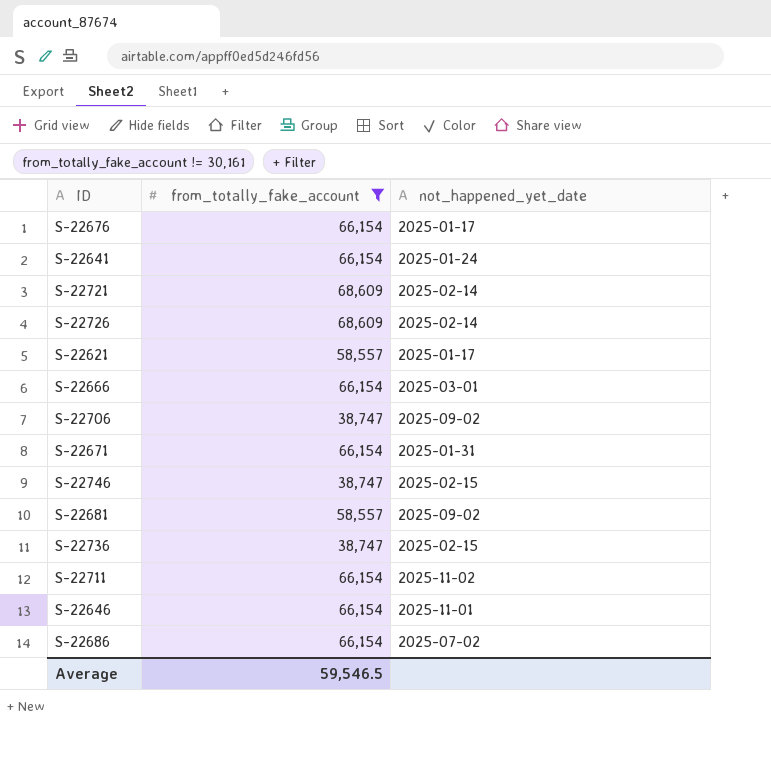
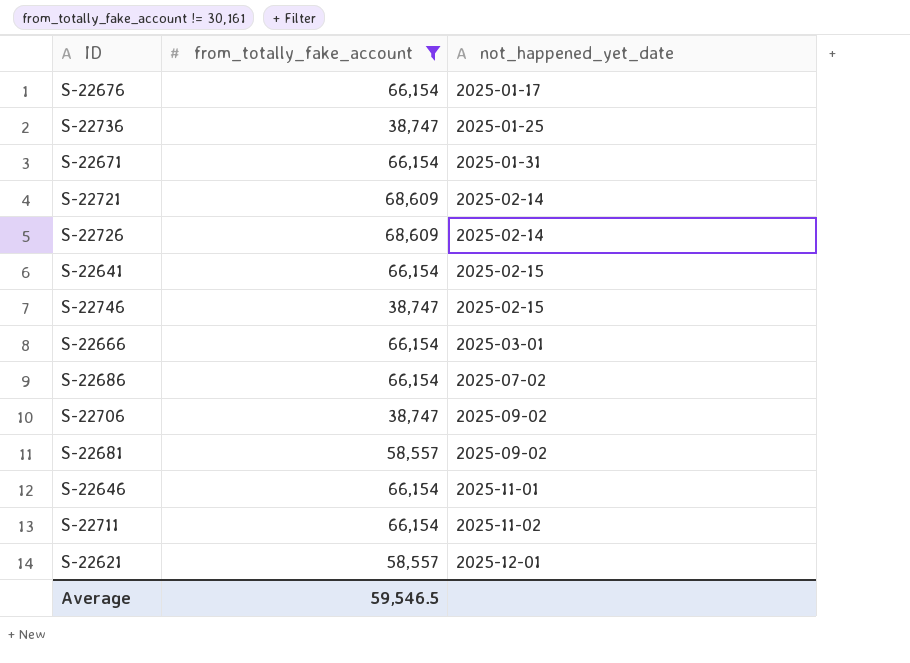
row order: none -> not_happened_yet_date ascending
S-22736 | not_happened_yet_date: 2025-02-15 -> 2025-01-25
S-22641 | not_happened_yet_date: 2025-01-24 -> 2025-02-15
S-22621 | not_happened_yet_date: 2025-01-17 -> 2025-12-01

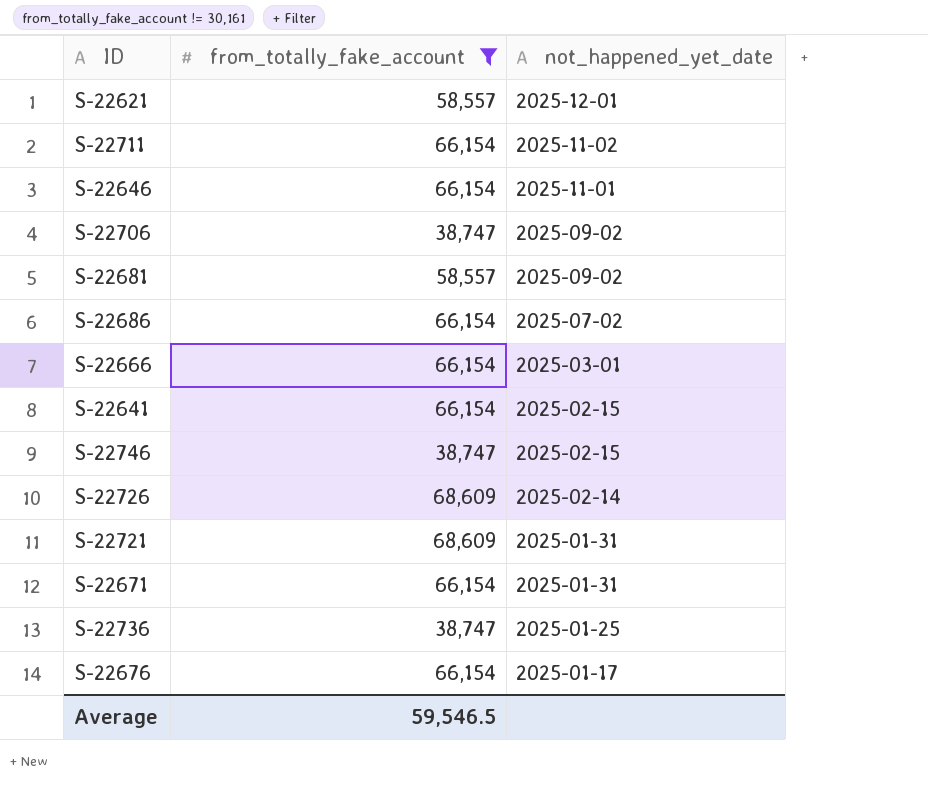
row order: not_happened_yet_date ascending -> not_happened_yet_date descending
S-22721 | not_happened_yet_date: 2025-02-14 -> 2025-01-31

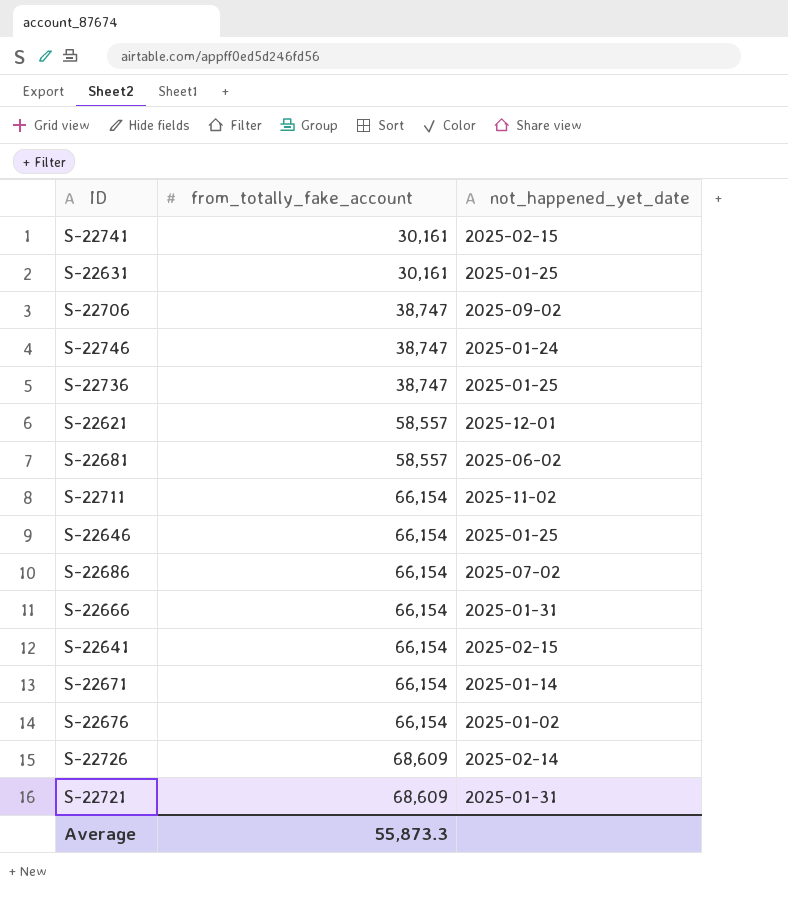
filter: from_totally_fake_account != 30,161 -> none
row order: not_happened_yet_date descending -> from_totally_fake_account ascending
S-22746 | not_happened_yet_date: 2025-02-15 -> 2025-01-24
S-22681 | not_happened_yet_date: 2025-09-02 -> 2025-06-02
S-22646 | not_happened_yet_date: 2025-11-01 -> 2025-01-25
S-22666 | not_happened_yet_date: 2025-03-01 -> 2025-01-31
S-22671 | not_happened_yet_date: 2025-01-31 -> 2025-01-14
S-22676 | not_happened_yet_date: 2025-01-17 -> 2025-01-02
Average | from_totally_fake_account: 59,546.5 -> 55,873.3

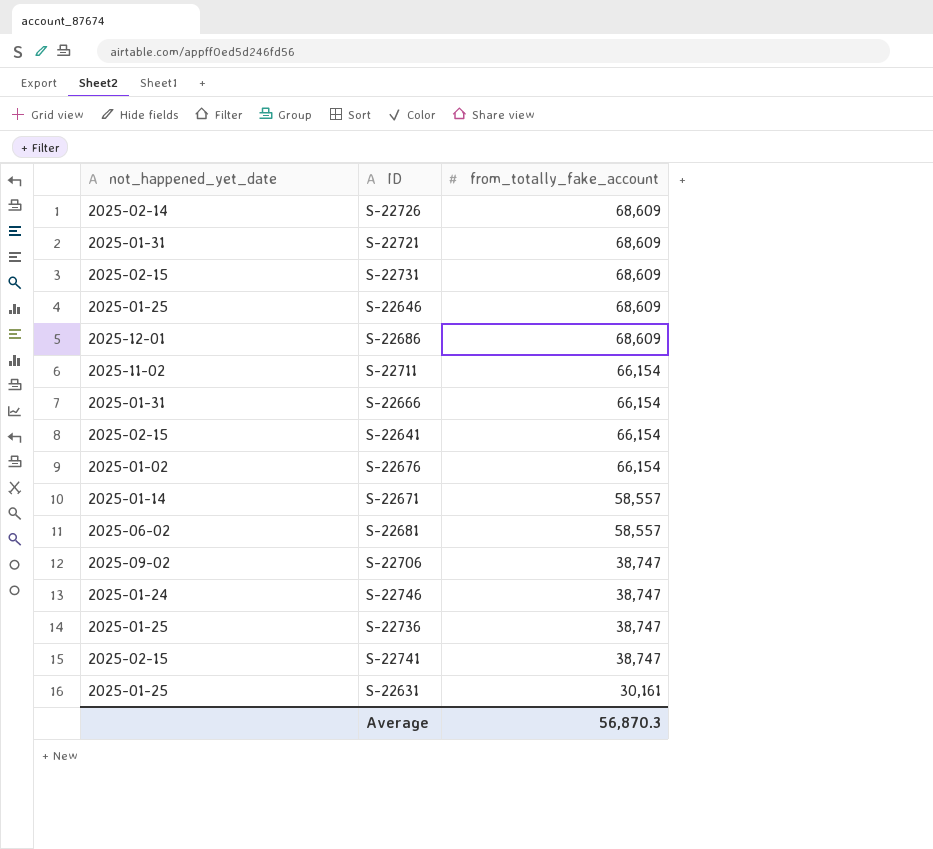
row order: from_totally_fake_account ascending -> from_totally_fake_account descending
column not_happened_yet_date | position: 3 -> 1
row S-22621: 58,557 | 2025-12-01 -> none
row S-22731: none -> 2025-02-15 | 68,609
S-22646 | from_totally_fake_account: 66,154 -> 68,609
S-22686 | not_happened_yet_date: 2025-07-02 -> 2025-12-01
S-22686 | from_totally_fake_account: 66,154 -> 68,609
S-22671 | from_totally_fake_account: 66,154 -> 58,557
S-22741 | from_totally_fake_account: 30,161 -> 38,747
Average | from_totally_fake_account: 55,873.3 -> 56,870.3

